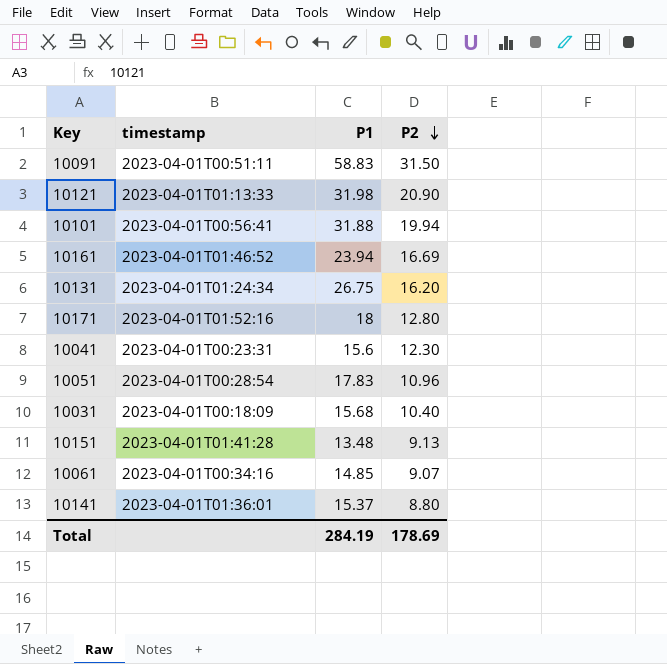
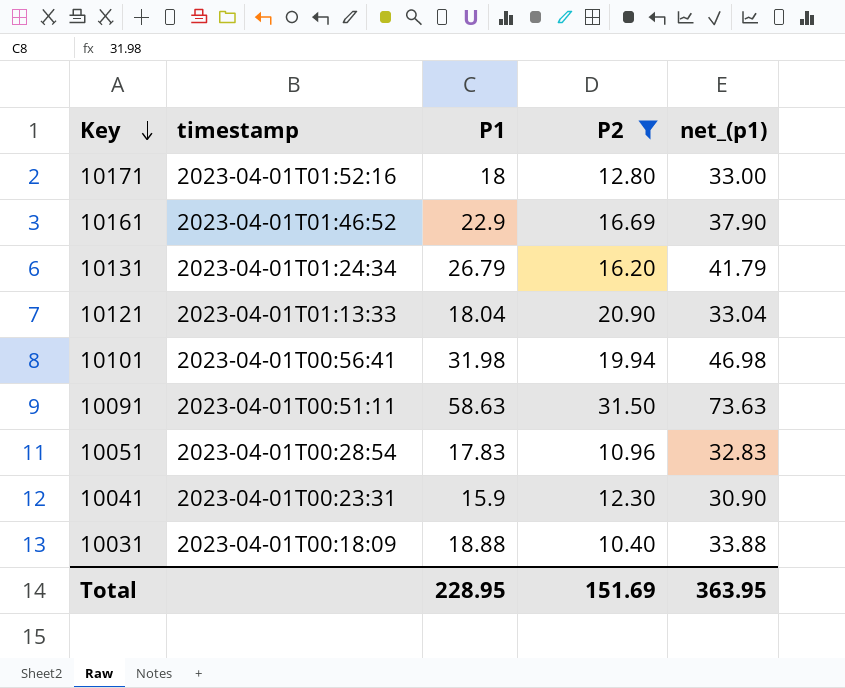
filter: none -> P2 >= 10.40
row order: P2 descending -> Key descending
column net_(p1) | formula: none -> [P1] + 15
10161 | P1: 23.94 -> 22.9
10131 | P1: 26.75 -> 26.79
10121 | P1: 31.98 -> 18.04
10101 | P1: 31.88 -> 31.98
10091 | P1: 58.83 -> 58.63
10041 | P1: 15.6 -> 15.9
10031 | P1: 15.68 -> 18.88
Total | P1: 284.19 -> 228.95
Total | P2: 178.69 -> 151.69

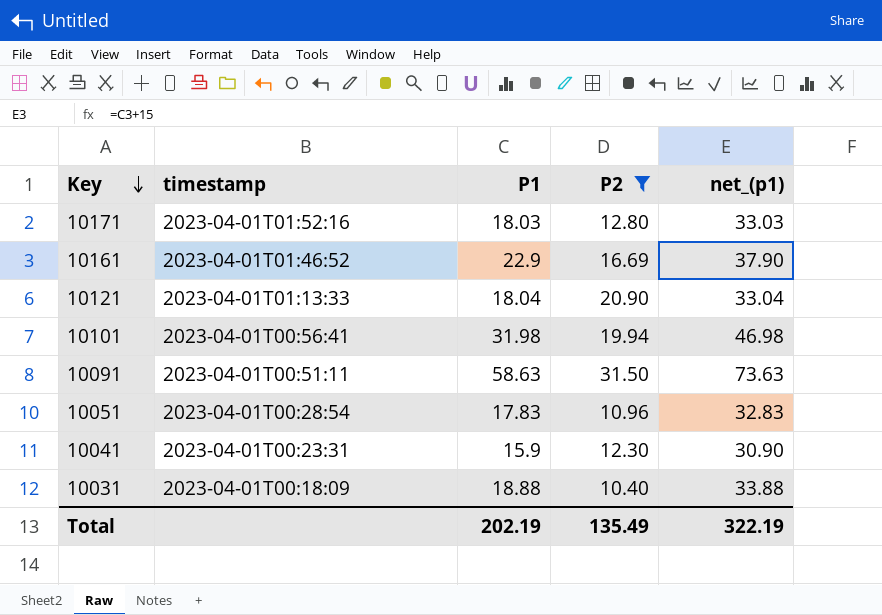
row 10131: 2023-04-01T01:24:34 | 26.79 | 16.20 | 41.79 -> none
10171 | P1: 18 -> 18.03
10171 | net_(p1): 33.00 -> 33.03
Total | P1: 228.95 -> 202.19
Total | P2: 151.69 -> 135.49
Total | net_(p1): 363.95 -> 322.19

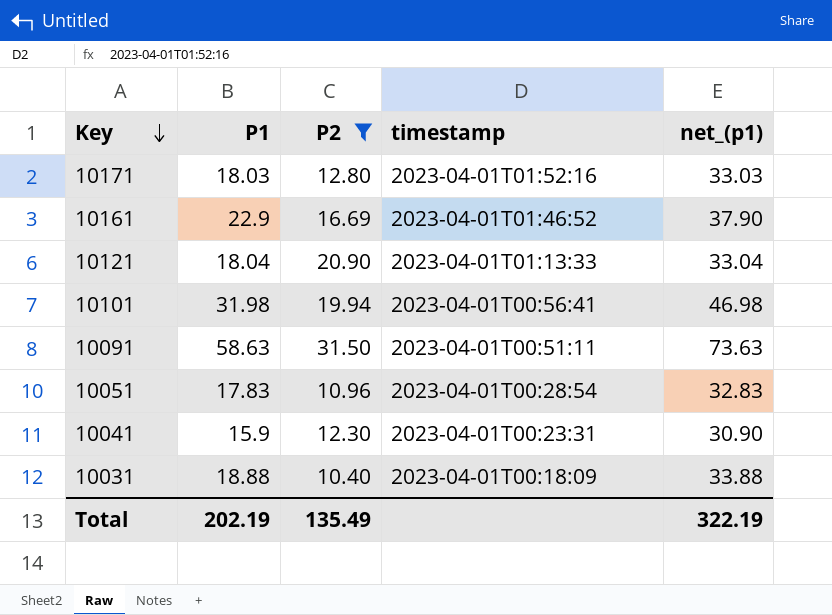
column timestamp | position: 2 -> 4

